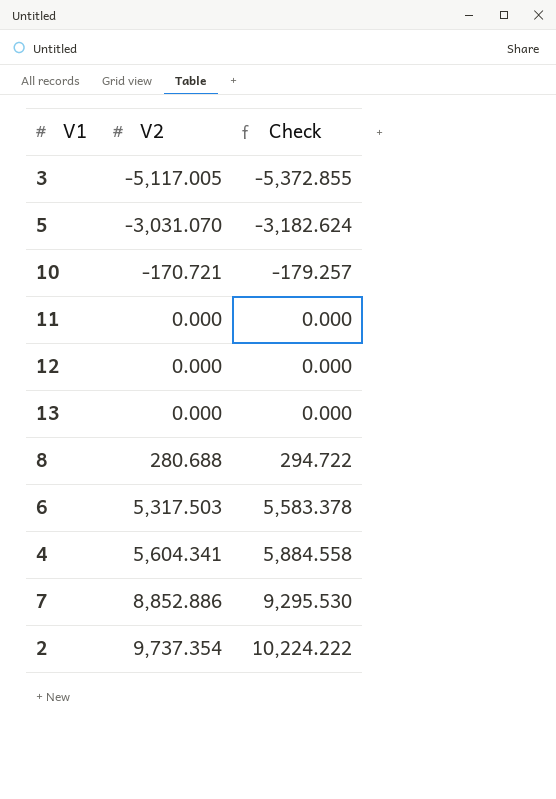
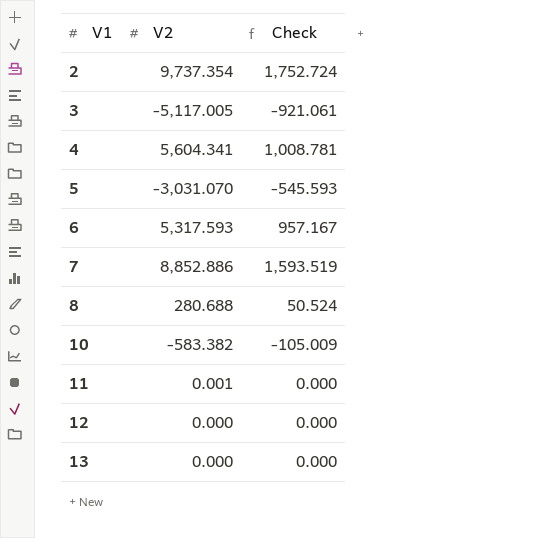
row order: V2 ascending -> V1 ascending
column Check | formula: [V2] * 1.05 -> [V2] * 0.18
6 | V2: 5,317.503 -> 5,317.593
10 | V2: -170.721 -> -583.382
11 | V2: 0.000 -> 0.001

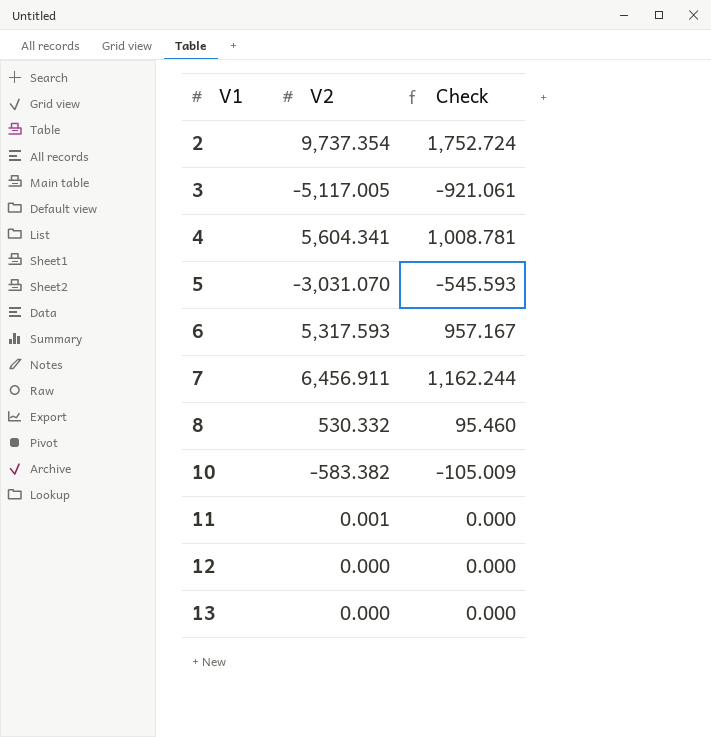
7 | V2: 8,852.886 -> 6,456.911
7 | Check: 1,593.519 -> 1,162.244
8 | V2: 280.688 -> 530.332
8 | Check: 50.524 -> 95.460

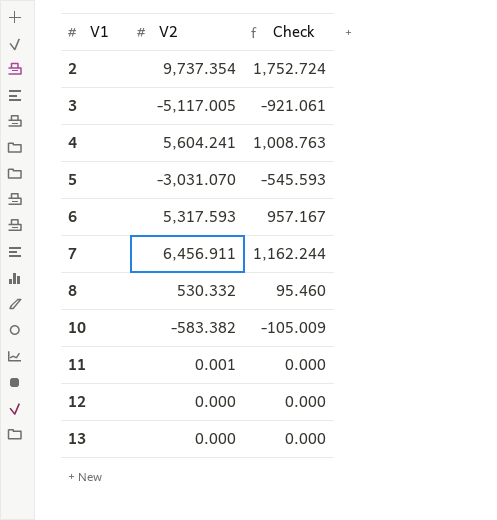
4 | V2: 5,604.341 -> 5,604.241
4 | Check: 1,008.781 -> 1,008.763

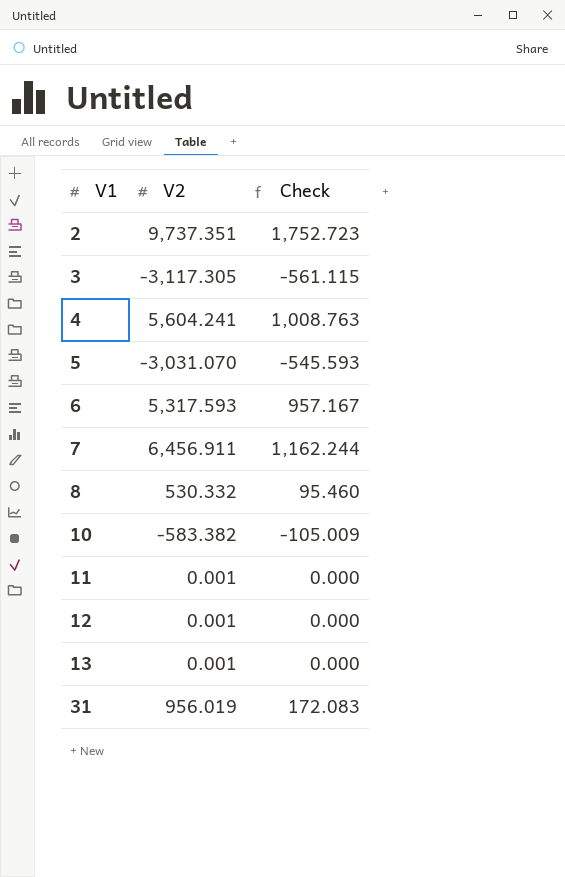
2 | V2: 9,737.354 -> 9,737.351
2 | Check: 1,752.724 -> 1,752.723
3 | V2: -5,117.005 -> -3,117.305
3 | Check: -921.061 -> -561.115
12 | V2: 0.000 -> 0.001
13 | V2: 0.000 -> 0.001
row 31: none -> 956.019 | 172.083

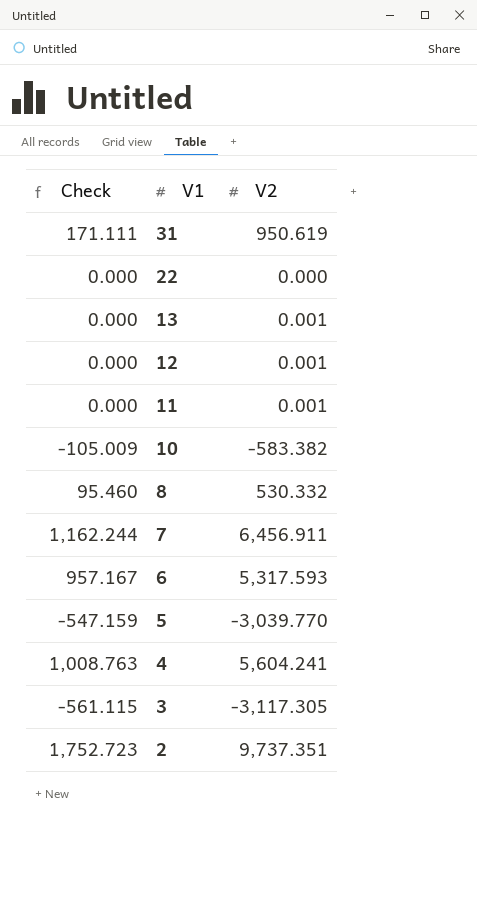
row order: V1 ascending -> V1 descending
column Check | position: 3 -> 1
31 | Check: 172.083 -> 171.111
31 | V2: 956.019 -> 950.619
row 22: none -> 0.000 | 0.000
5 | Check: -545.593 -> -547.159
5 | V2: -3,031.070 -> -3,039.770

